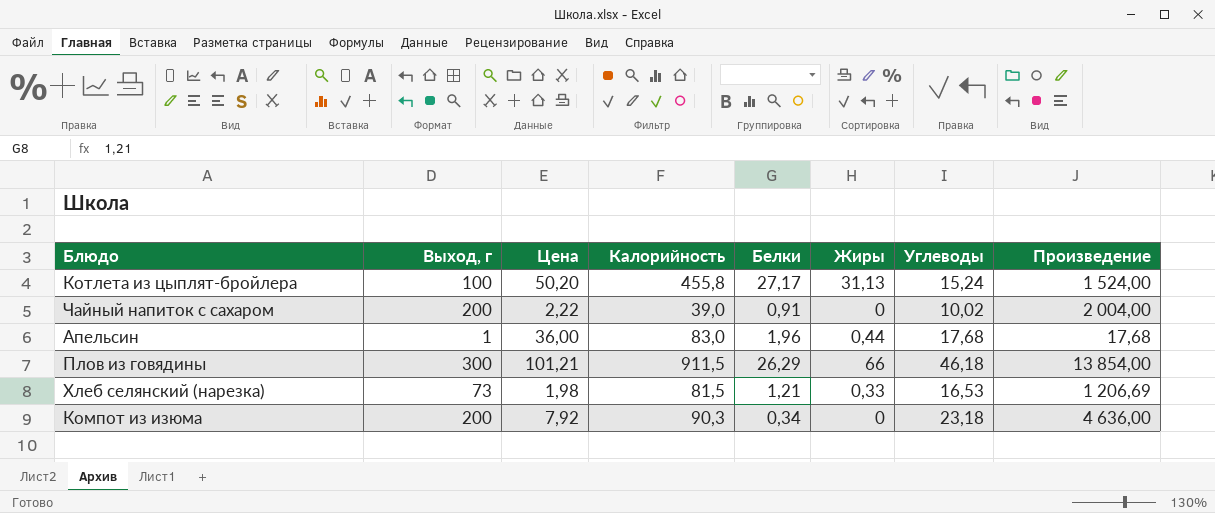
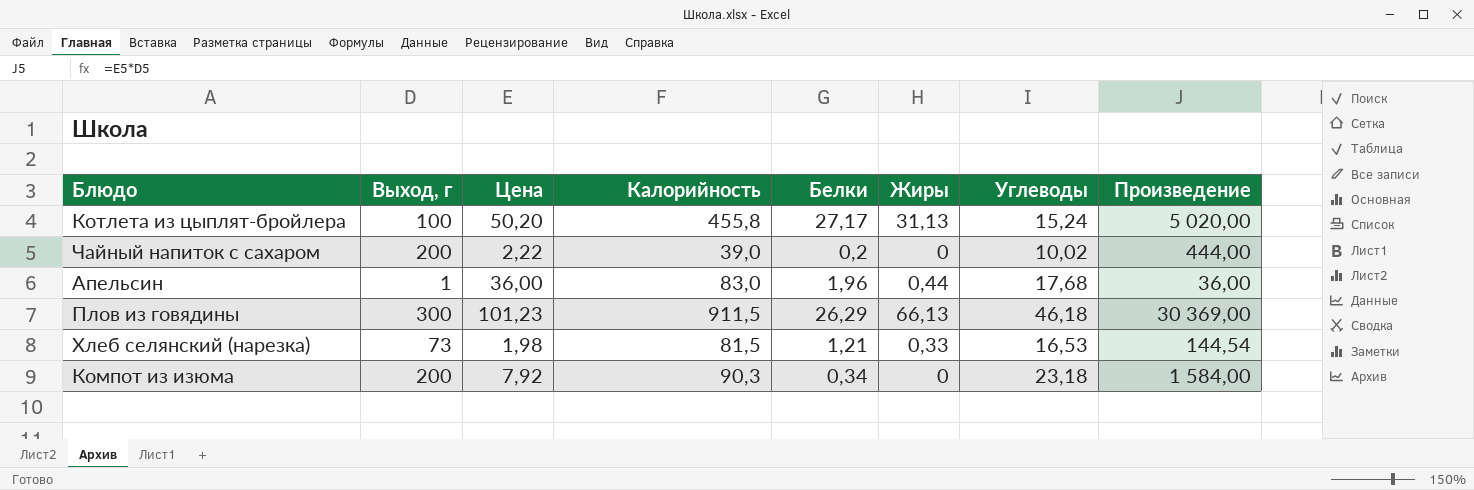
column Произведение | formula: [Выход, г] * [Углеводы] -> [Выход, г] * [Цена]
Чайный напиток с сахаром | Белки: 0,91 -> 0,2
Плов из говядины | Цена: 101,21 -> 101,23
Плов из говядины | Жиры: 66 -> 66,13

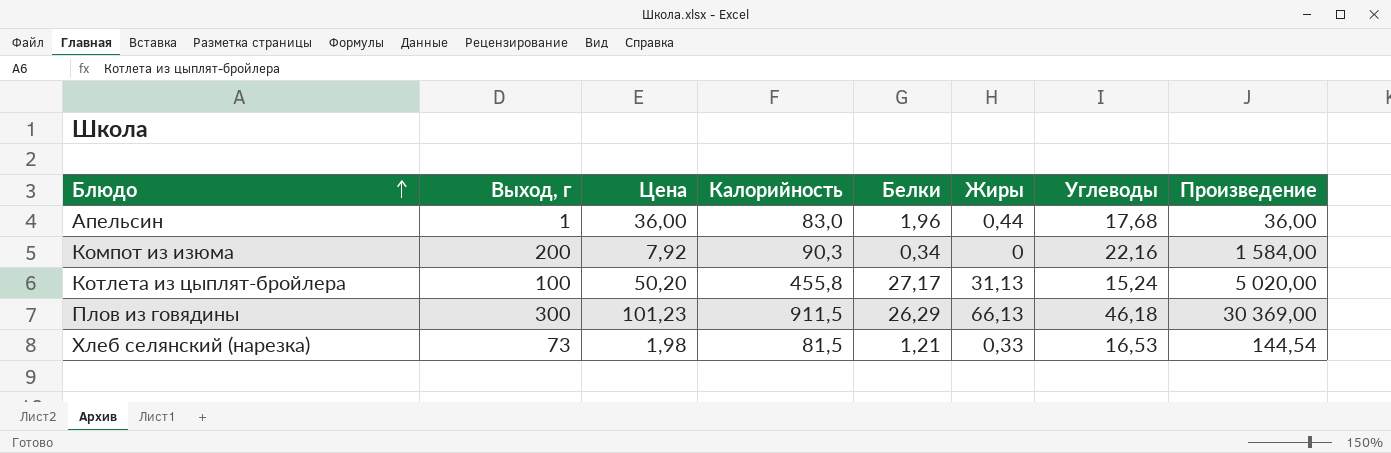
row order: none -> Блюдо ascending
row Чайный напиток с сахаром: 200 | 2,22 | 39,0 | 0,2 | 0 | 10,02 | 444,00 -> none
Компот из изюма | Углеводы: 23,18 -> 22,16

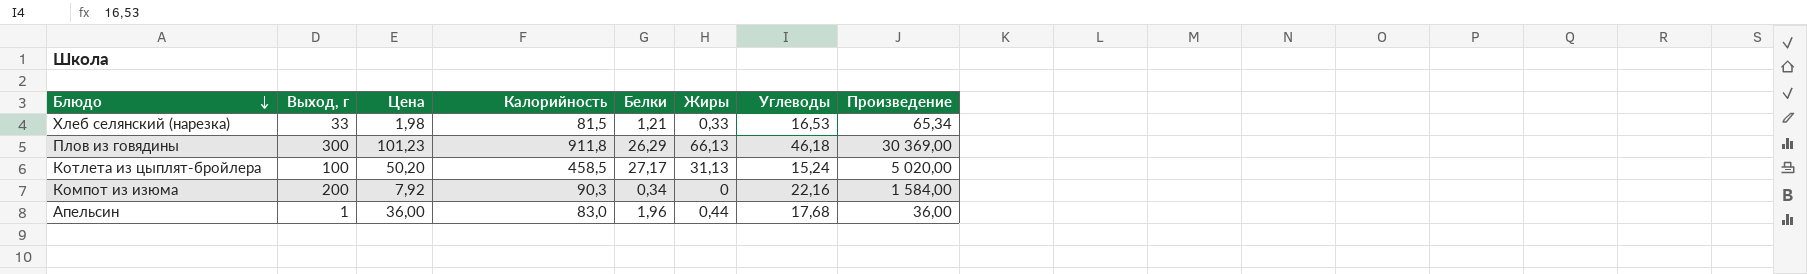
row order: Блюдо ascending -> Блюдо descending
Хлеб селянский (нарезка) | Выход, г: 73 -> 33
Хлеб селянский (нарезка) | Произведение: 144,54 -> 65,34
Плов из говядины | Калорийность: 911,5 -> 911,8
Котлета из цыплят-бройлера | Калорийность: 455,8 -> 458,5

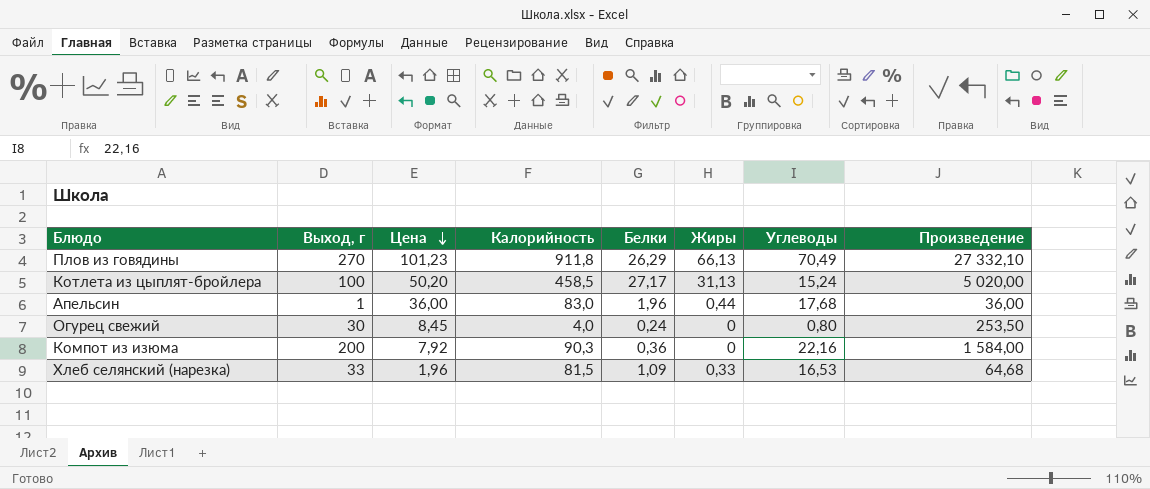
row order: Блюдо descending -> Цена descending
Плов из говядины | Выход, г: 300 -> 270
Плов из говядины | Углеводы: 46,18 -> 70,49
Плов из говядины | Произведение: 30 369,00 -> 27 332,10
row Огурец свежий: none -> 30 | 8,45 | 4,0 | 0,24 | 0 | 0,80 | 253,50
Компот из изюма | Белки: 0,34 -> 0,36
Хлеб селянский (нарезка) | Цена: 1,98 -> 1,96
Хлеб селянский (нарезка) | Белки: 1,21 -> 1,09
Хлеб селянский (нарезка) | Произведение: 65,34 -> 64,68

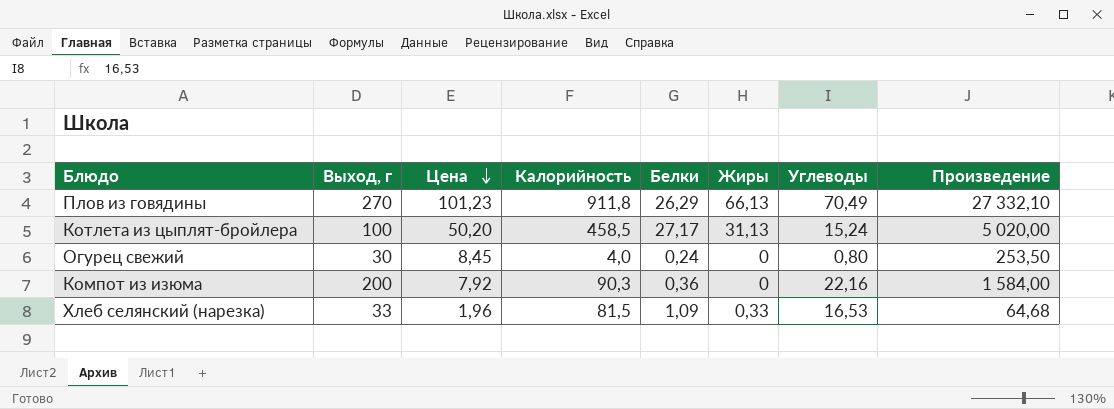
row Апельсин: 1 | 36,00 | 83,0 | 1,96 | 0,44 | 17,68 | 36,00 -> none

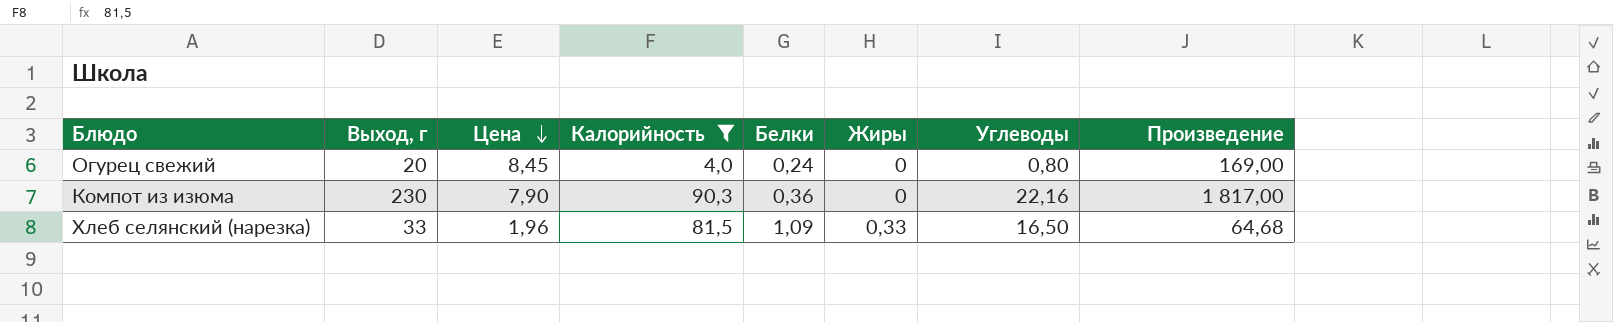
filter: none -> Калорийность <= 90,3
Огурец свежий | Выход, г: 30 -> 20
Огурец свежий | Произведение: 253,50 -> 169,00
Компот из изюма | Выход, г: 200 -> 230
Компот из изюма | Цена: 7,92 -> 7,90
Компот из изюма | Произведение: 1 584,00 -> 1 817,00
Хлеб селянский (нарезка) | Углеводы: 16,53 -> 16,50

